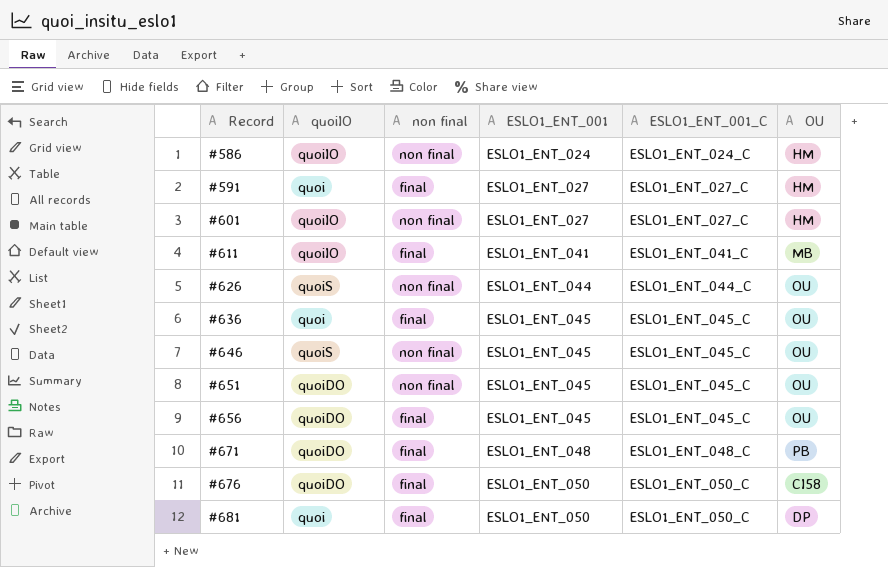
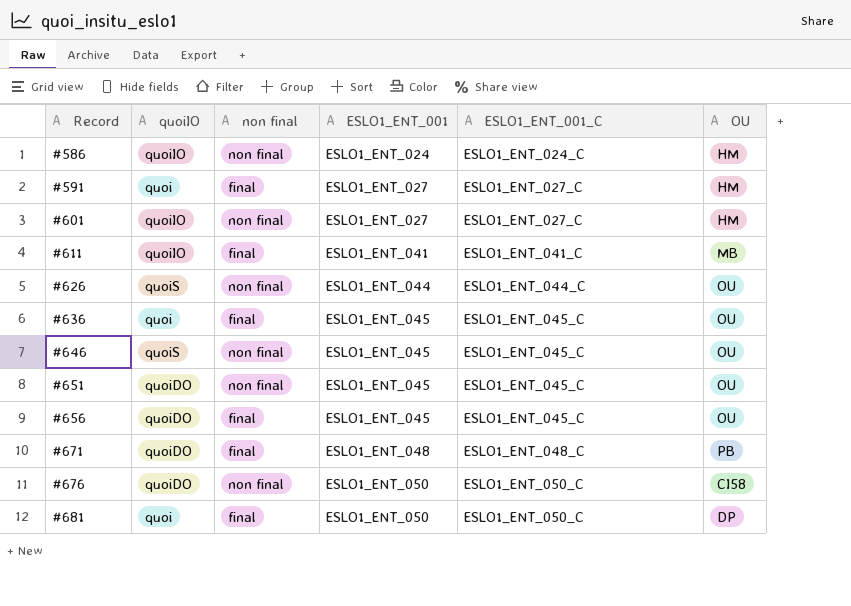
#676 | non final: final -> non final

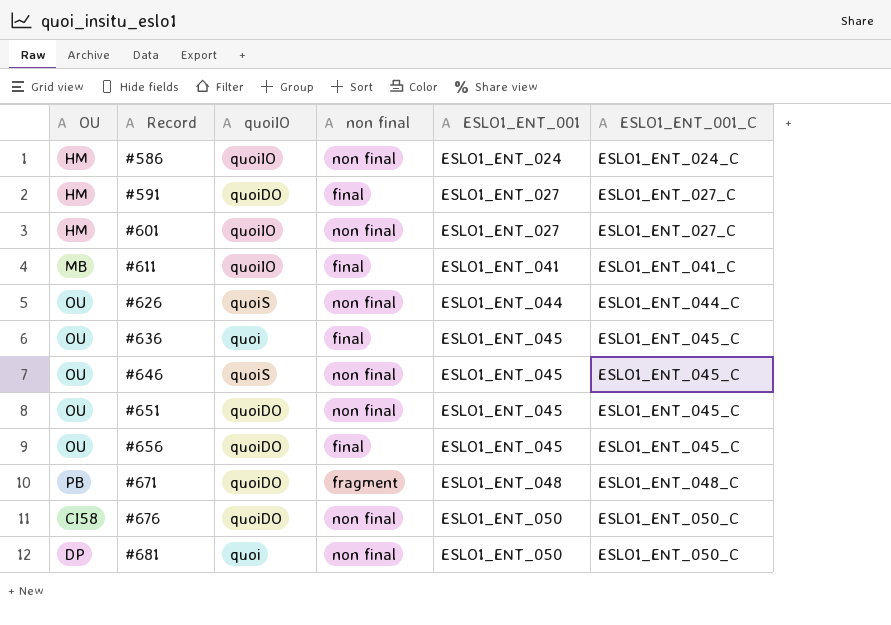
column OU | position: 6 -> 1
#591 | quoiIO: quoi -> quoiDO
#671 | non final: final -> fragment
#681 | non final: final -> non final

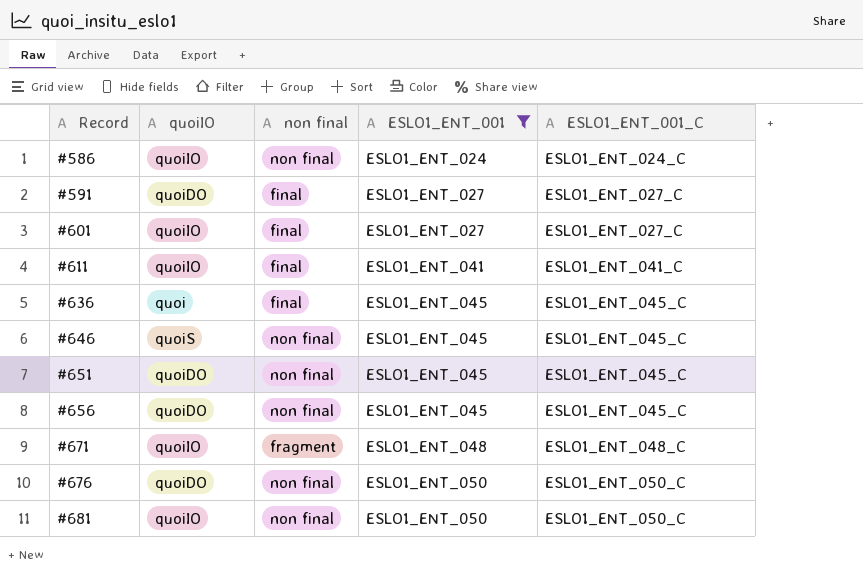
filter: none -> ESLO1_ENT_001 != ESLO1_ENT_044
column OU | position: 1 -> none
#601 | non final: non final -> final
#656 | non final: final -> non final
#671 | quoiIO: quoiDO -> quoiIO
#681 | quoiIO: quoi -> quoiIO

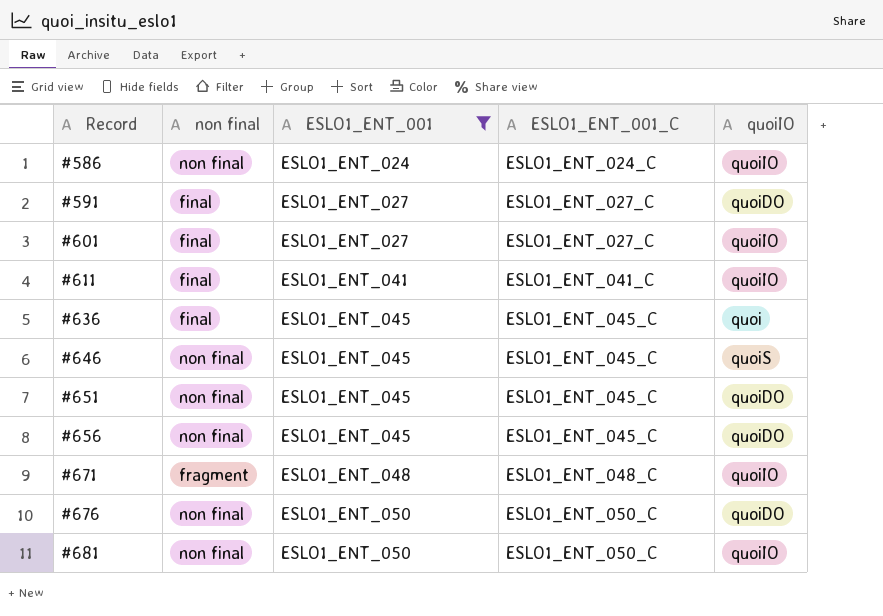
column quoiIO | position: 2 -> 5

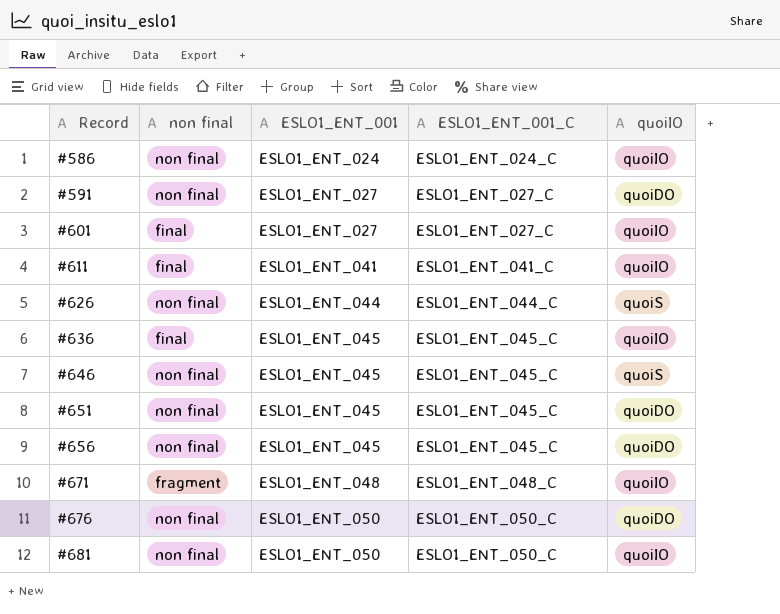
filter: ESLO1_ENT_001 != ESLO1_ENT_044 -> none
#591 | non final: final -> non final
#636 | quoiIO: quoi -> quoiIO

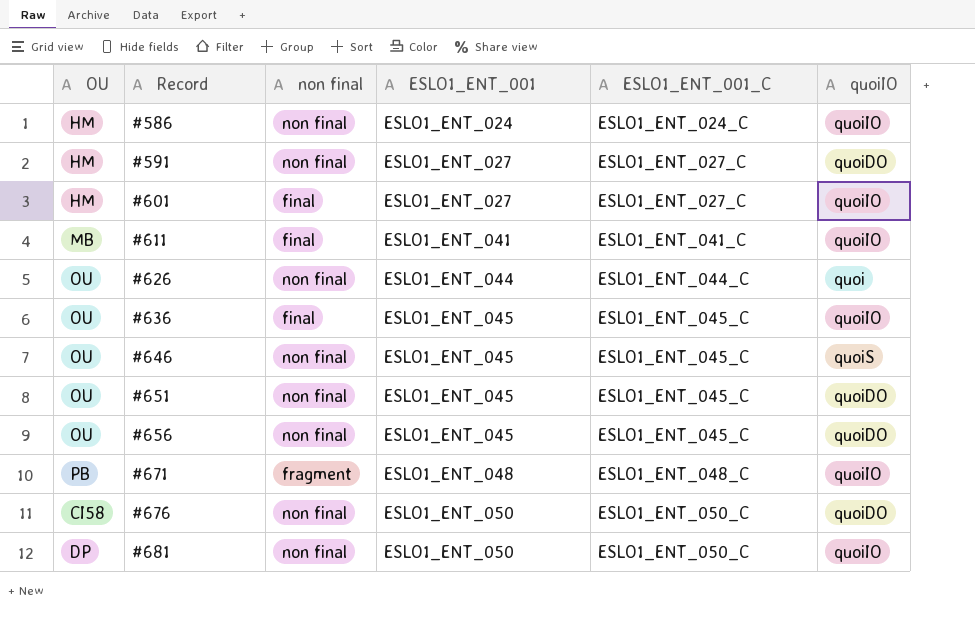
column OU | position: none -> 1
#626 | quoiIO: quoiS -> quoi

